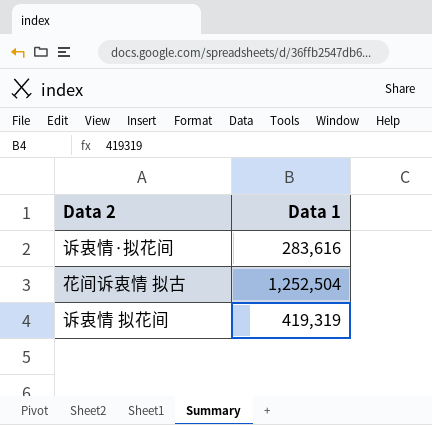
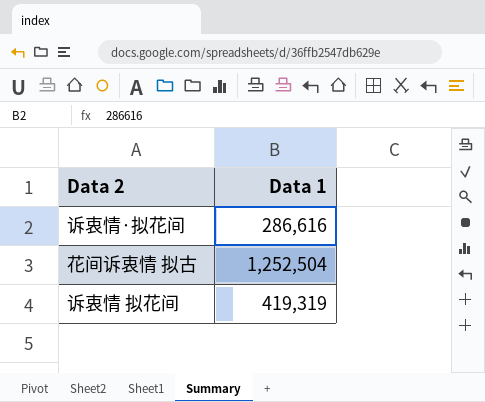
诉衷情·拟花间 | Data 1: 283,616 -> 286,616

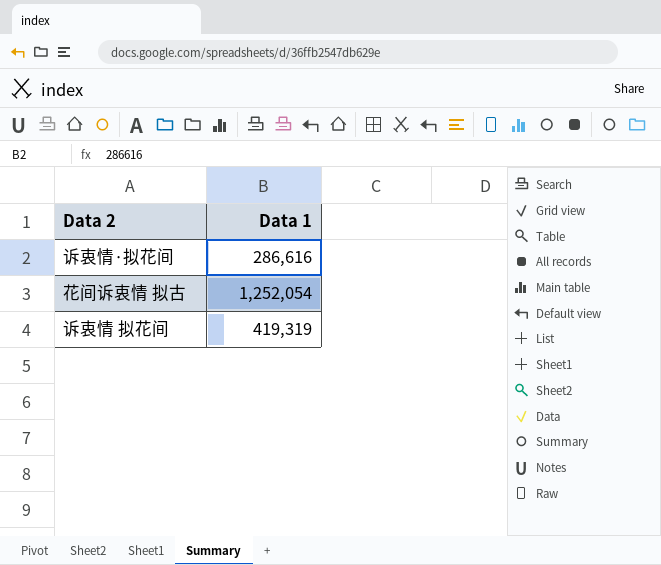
花间诉衷情 拟古 | Data 1: 1,252,504 -> 1,252,054

